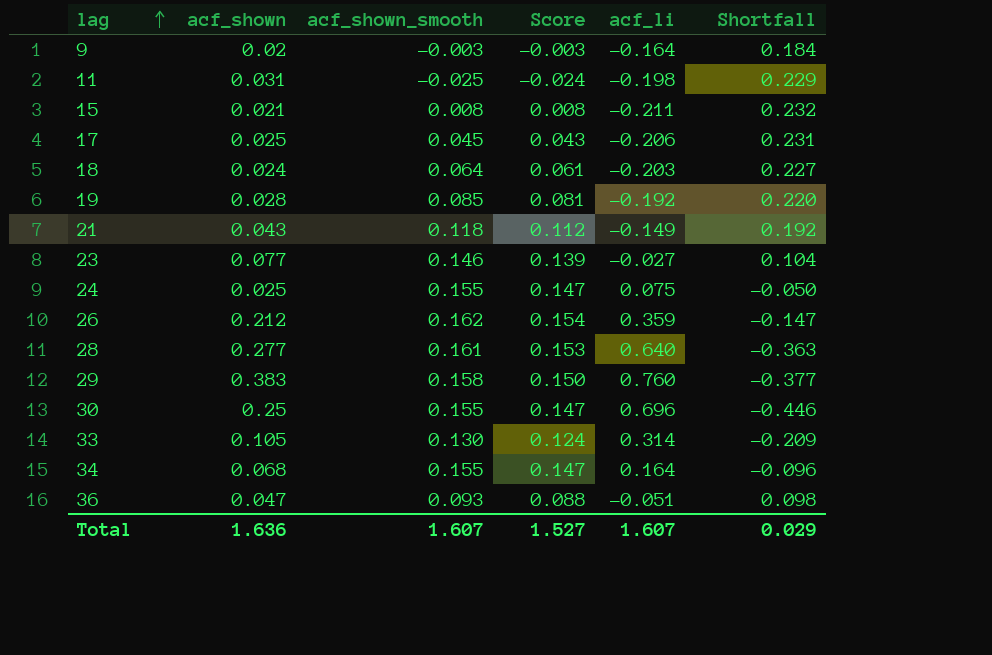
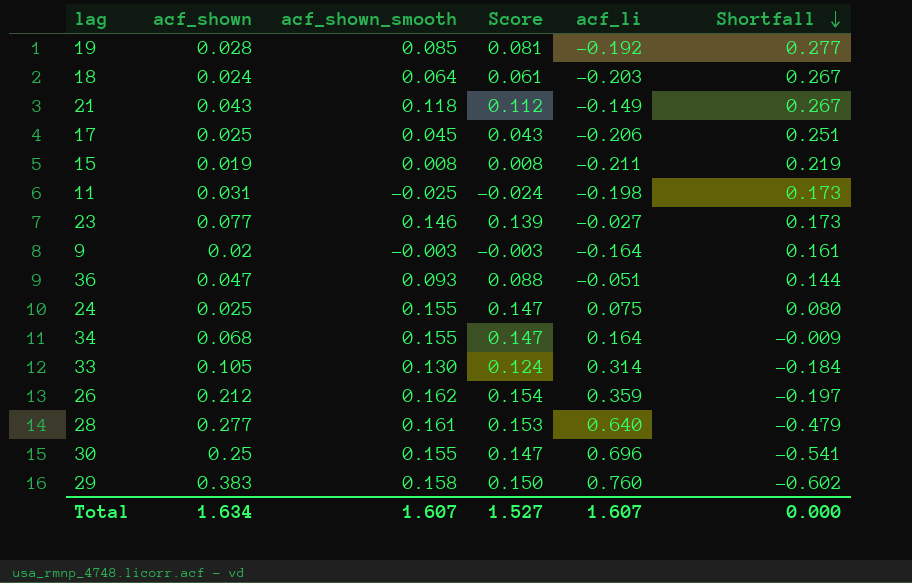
row order: lag ascending -> Shortfall descending
column Shortfall | formula: [acf_shown] - [acf_li] -> [acf_shown_smooth] - [acf_li]
15 | acf_shown: 0.021 -> 0.019
Total | acf_shown: 1.636 -> 1.634
Total | Shortfall: 0.029 -> 0.000

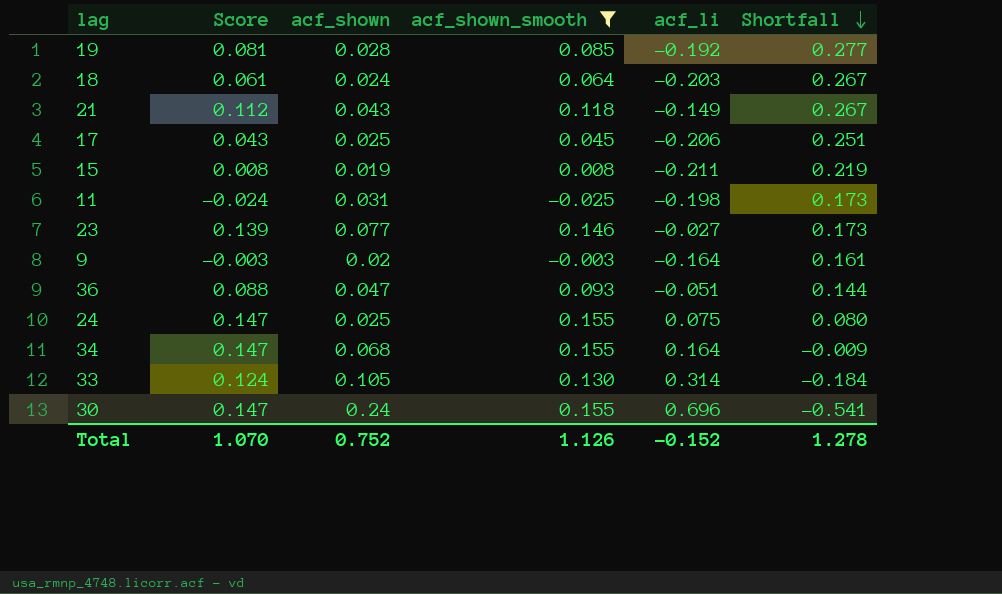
filter: none -> acf_shown_smooth <= 0.155
column Score | position: 4 -> 2
30 | acf_shown: 0.25 -> 0.24
Total | Score: 1.527 -> 1.070
Total | acf_shown: 1.634 -> 0.752
Total | acf_shown_smooth: 1.607 -> 1.126
Total | acf_li: 1.607 -> -0.152
Total | Shortfall: 0.000 -> 1.278

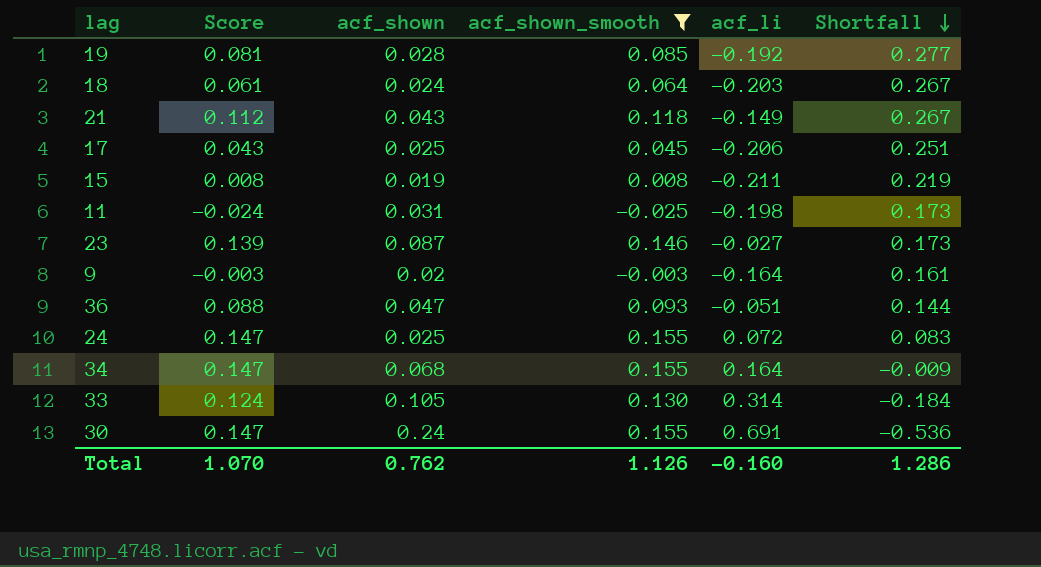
23 | acf_shown: 0.077 -> 0.087
24 | acf_li: 0.075 -> 0.072
24 | Shortfall: 0.080 -> 0.083
30 | acf_li: 0.696 -> 0.691
30 | Shortfall: -0.541 -> -0.536
Total | acf_shown: 0.752 -> 0.762
Total | acf_li: -0.152 -> -0.160
Total | Shortfall: 1.278 -> 1.286

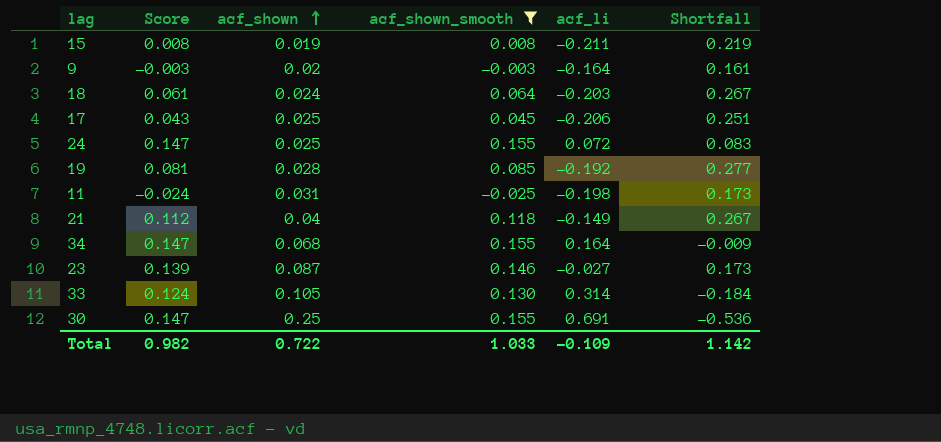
row order: Shortfall descending -> acf_shown ascending
row 36: 0.088 | 0.047 | 0.093 | -0.051 | 0.144 -> none
21 | acf_shown: 0.043 -> 0.04
30 | acf_shown: 0.24 -> 0.25
Total | Score: 1.070 -> 0.982
Total | acf_shown: 0.762 -> 0.722
Total | acf_shown_smooth: 1.126 -> 1.033
Total | acf_li: -0.160 -> -0.109
Total | Shortfall: 1.286 -> 1.142

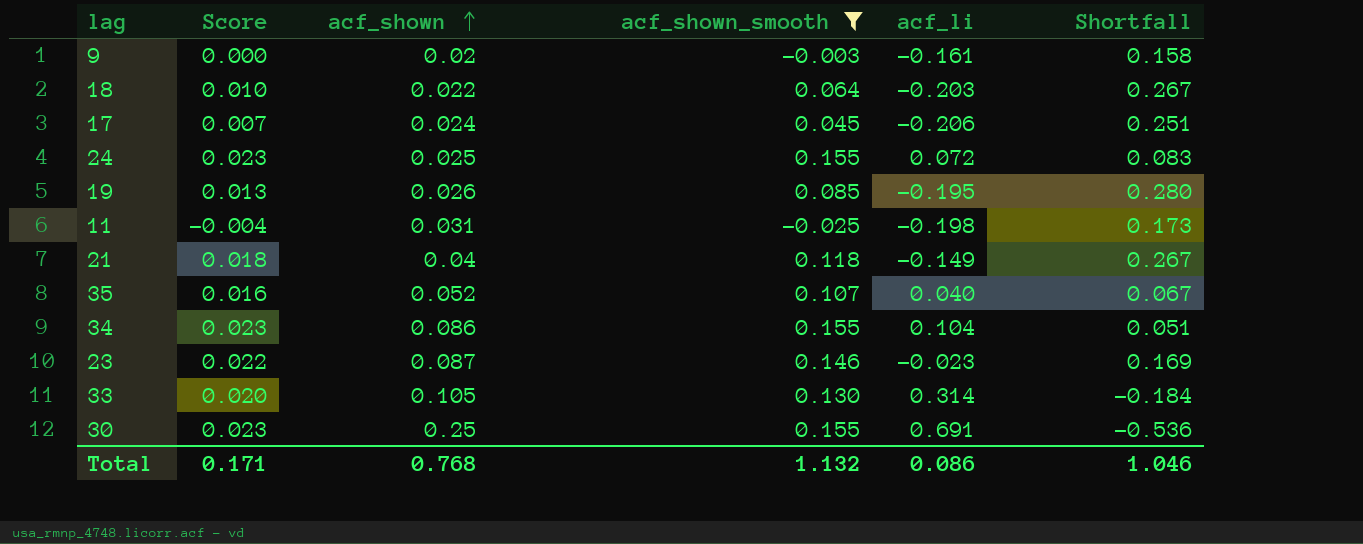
column Score | formula: [acf_shown_smooth] * 0.95 -> [acf_shown_smooth] * 0.15
row 15: 0.008 | 0.019 | 0.008 | -0.211 | 0.219 -> none
9 | acf_li: -0.164 -> -0.161
9 | Shortfall: 0.161 -> 0.158
18 | acf_shown: 0.024 -> 0.022
17 | acf_shown: 0.025 -> 0.024
19 | acf_shown: 0.028 -> 0.026
19 | acf_li: -0.192 -> -0.195
19 | Shortfall: 0.277 -> 0.280
row 35: none -> 0.016 | 0.052 | 0.107 | 0.040 | 0.067
34 | acf_shown: 0.068 -> 0.086
34 | acf_li: 0.164 -> 0.104
34 | Shortfall: -0.009 -> 0.051
23 | acf_li: -0.027 -> -0.023
23 | Shortfall: 0.173 -> 0.169
Total | Score: 0.982 -> 0.171
Total | acf_shown: 0.722 -> 0.768
Total | acf_shown_smooth: 1.033 -> 1.132
Total | acf_li: -0.109 -> 0.086
Total | Shortfall: 1.142 -> 1.046

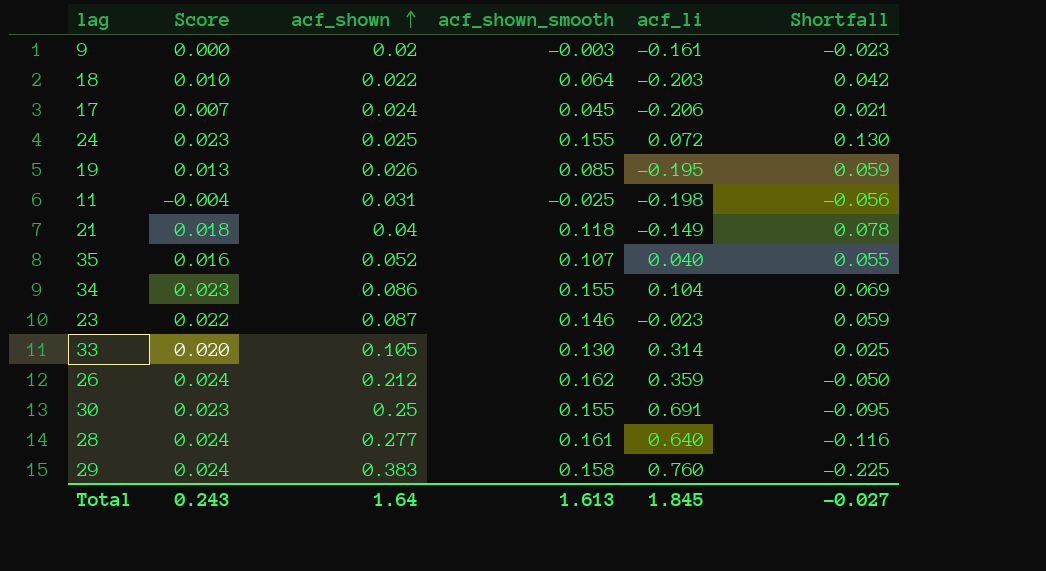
filter: acf_shown_smooth <= 0.155 -> none
column Shortfall | formula: [acf_shown_smooth] - [acf_li] -> [acf_shown_smooth] - [acf_shown]
Total | Score: 0.171 -> 0.243
Total | acf_shown: 0.768 -> 1.64
Total | acf_shown_smooth: 1.132 -> 1.613
Total | acf_li: 0.086 -> 1.845
Total | Shortfall: 1.046 -> -0.027

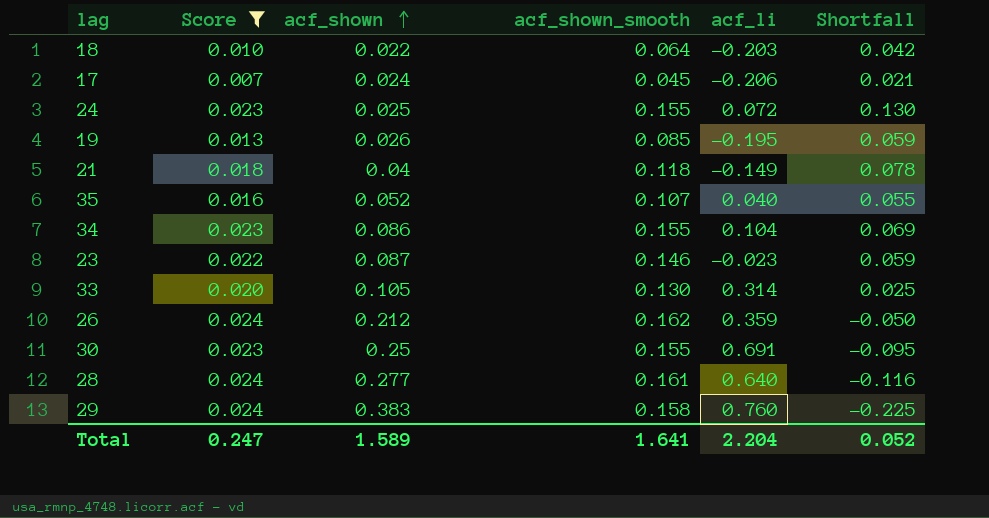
filter: none -> Score >= 0.007
Total | Score: 0.243 -> 0.247
Total | acf_shown: 1.64 -> 1.589
Total | acf_shown_smooth: 1.613 -> 1.641
Total | acf_li: 1.845 -> 2.204
Total | Shortfall: -0.027 -> 0.052

